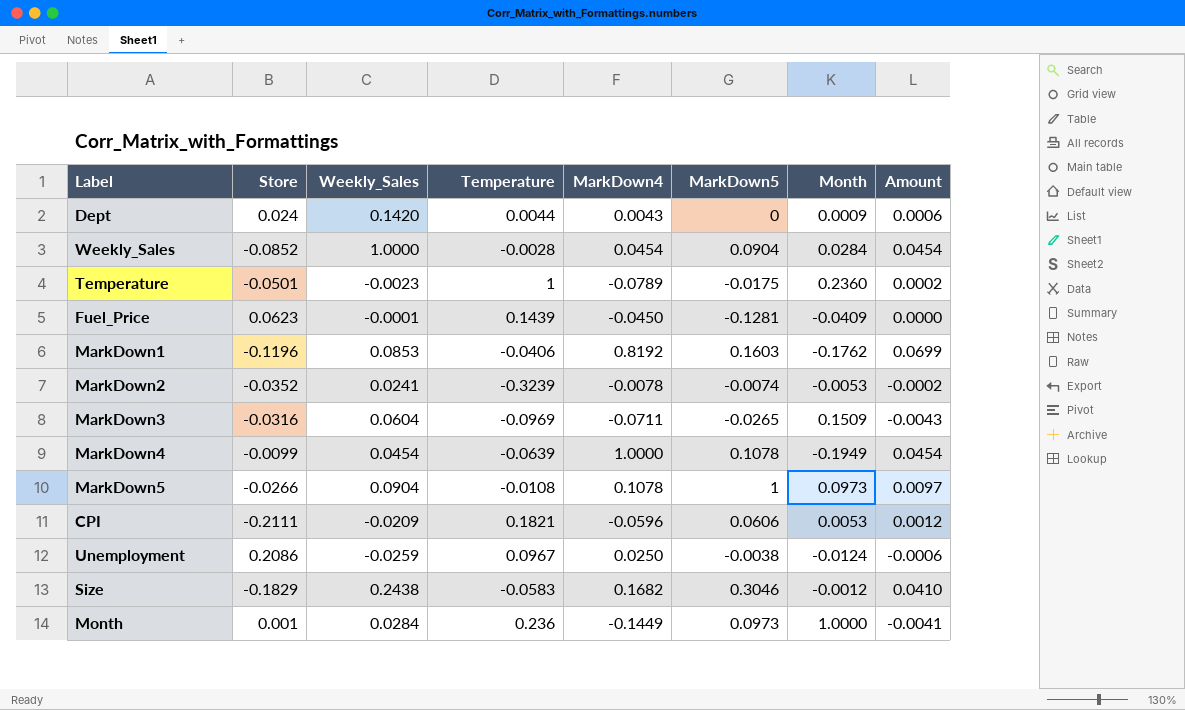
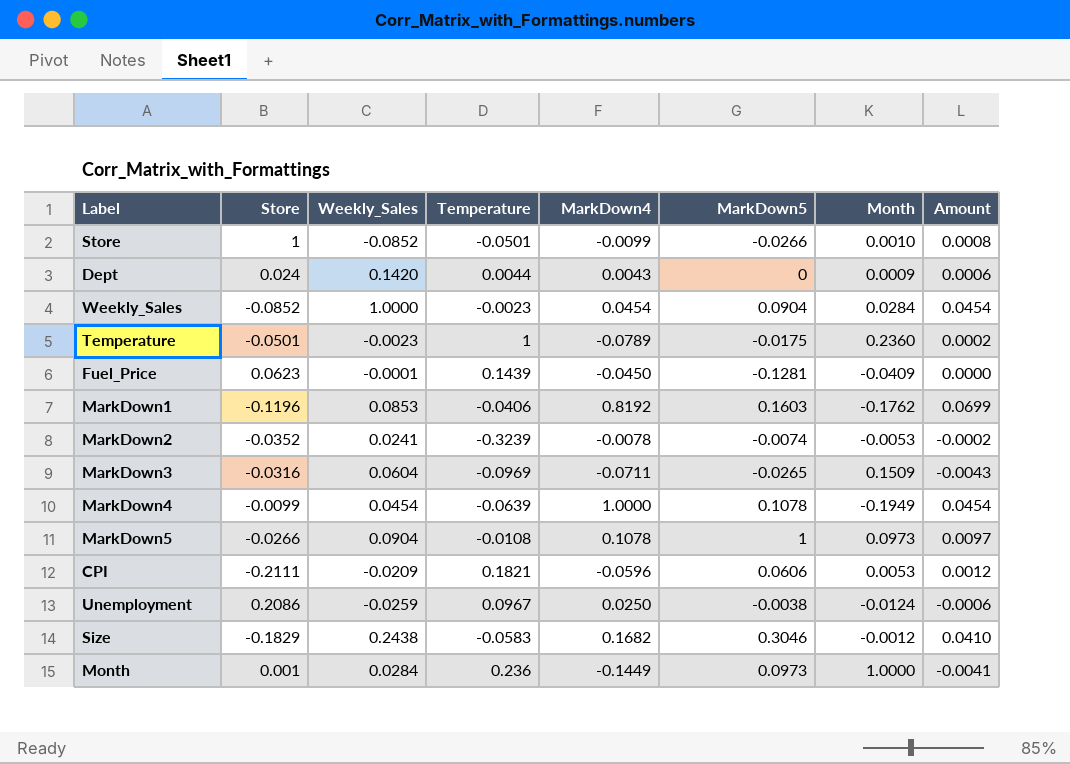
row Store: none -> 1 | -0.0852 | -0.0501 | -0.0099 | -0.0266 | 0.0010 | 0.0008
Weekly_Sales | Temperature: -0.0028 -> -0.0023

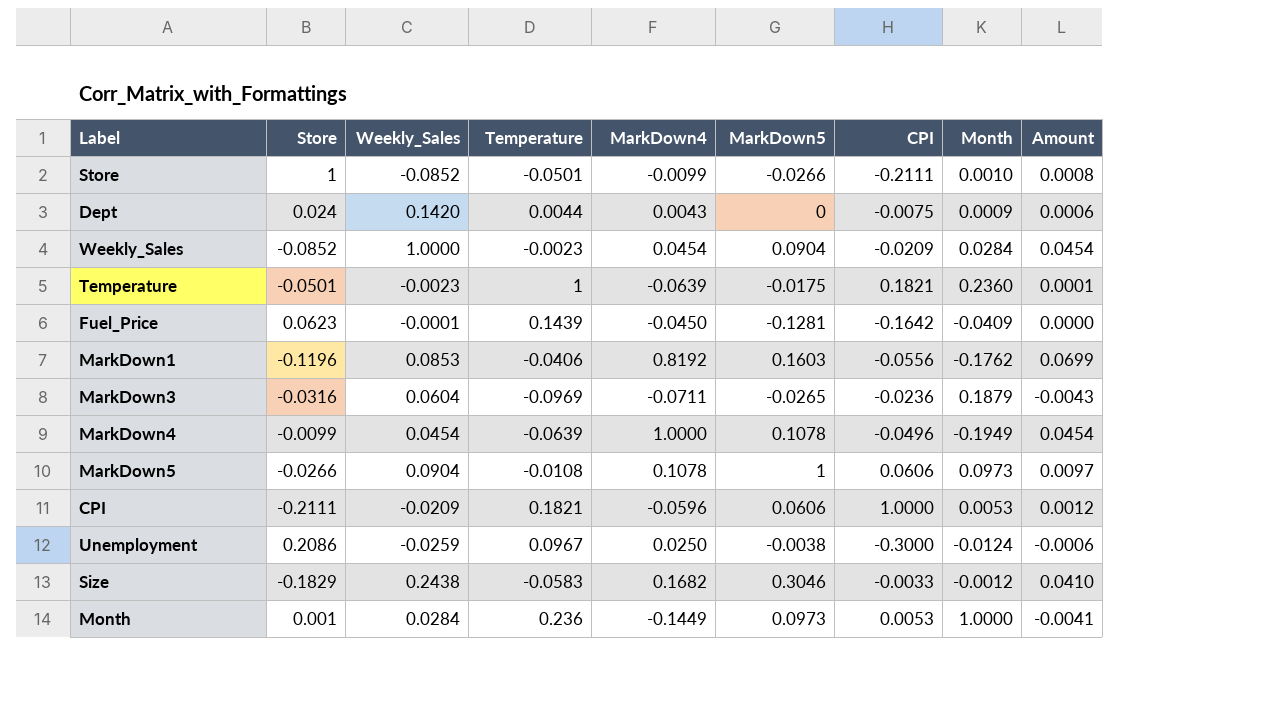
column CPI | position: none -> 7
row MarkDown2: -0.0352 | 0.0241 | -0.3239 | -0.0078 | -0.0074 | -0.0053 | -0.0002 -> none
Temperature | MarkDown4: -0.0789 -> -0.0639
Temperature | Amount: 0.0002 -> 0.0001
MarkDown3 | Month: 0.1509 -> 0.1879

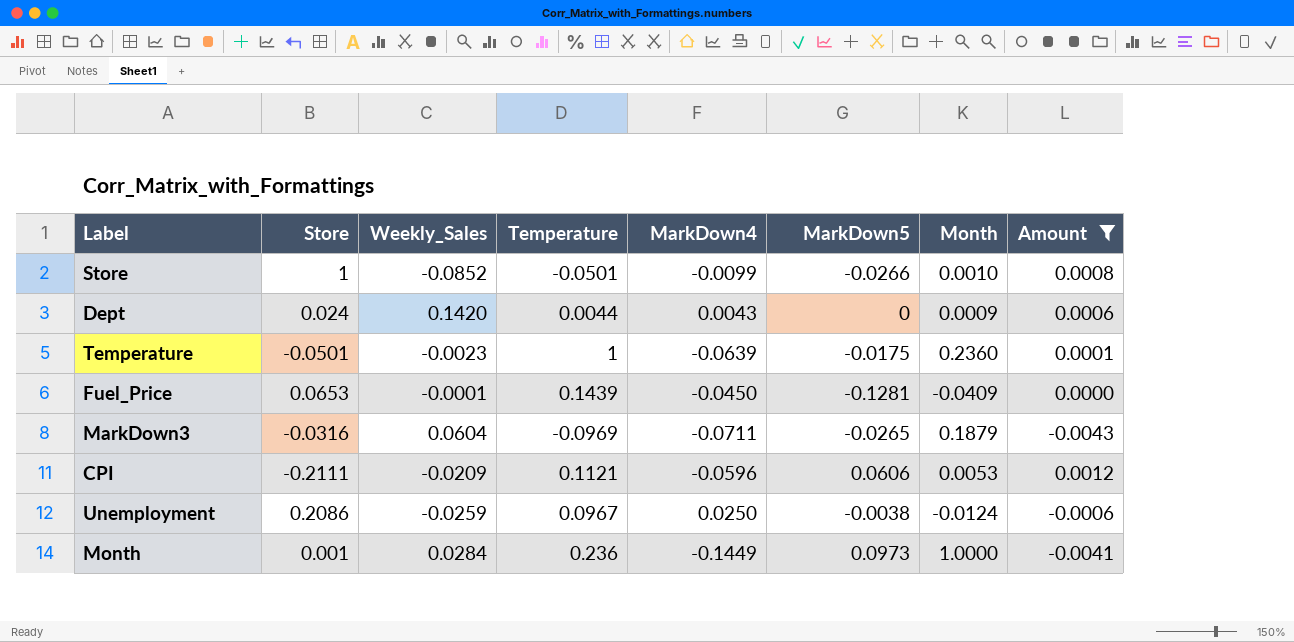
filter: none -> Amount <= 0.0012
column CPI | position: 7 -> none
Fuel_Price | Store: 0.0623 -> 0.0653
CPI | Temperature: 0.1821 -> 0.1121

